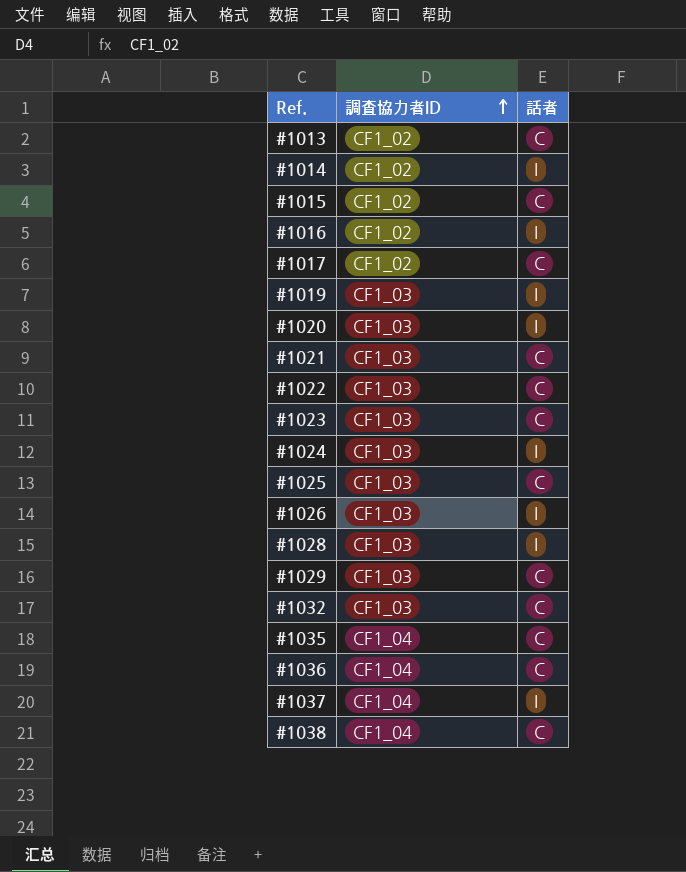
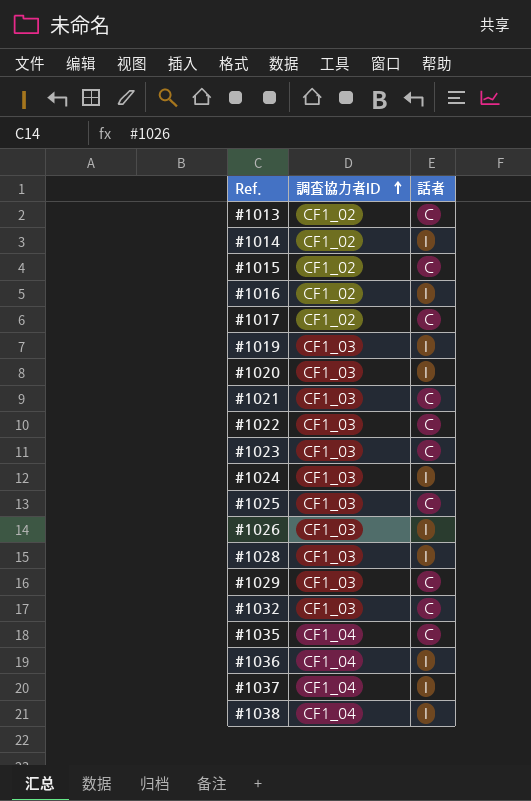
#1036 | 話者: C -> I
#1038 | 話者: C -> I

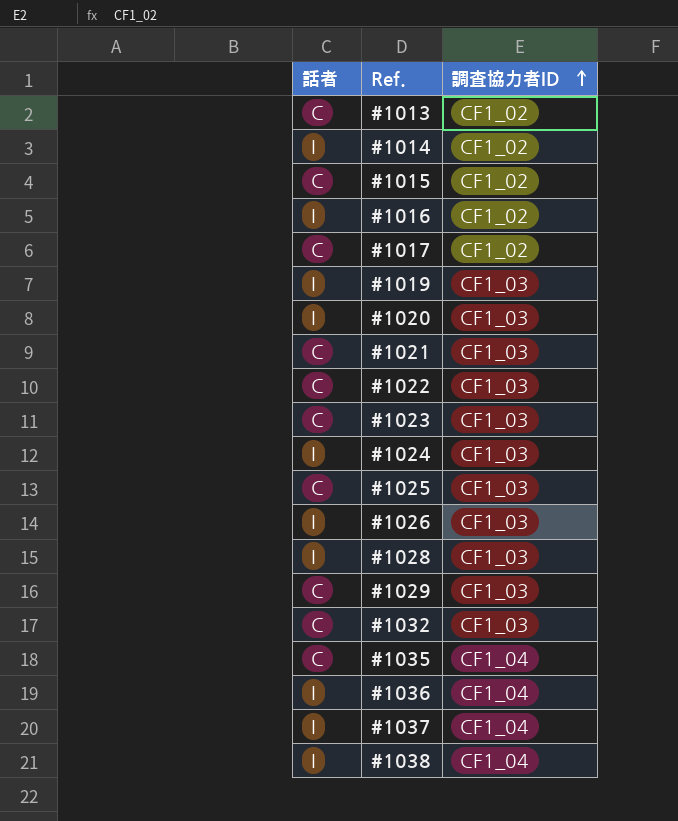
column 話者 | position: 3 -> 1

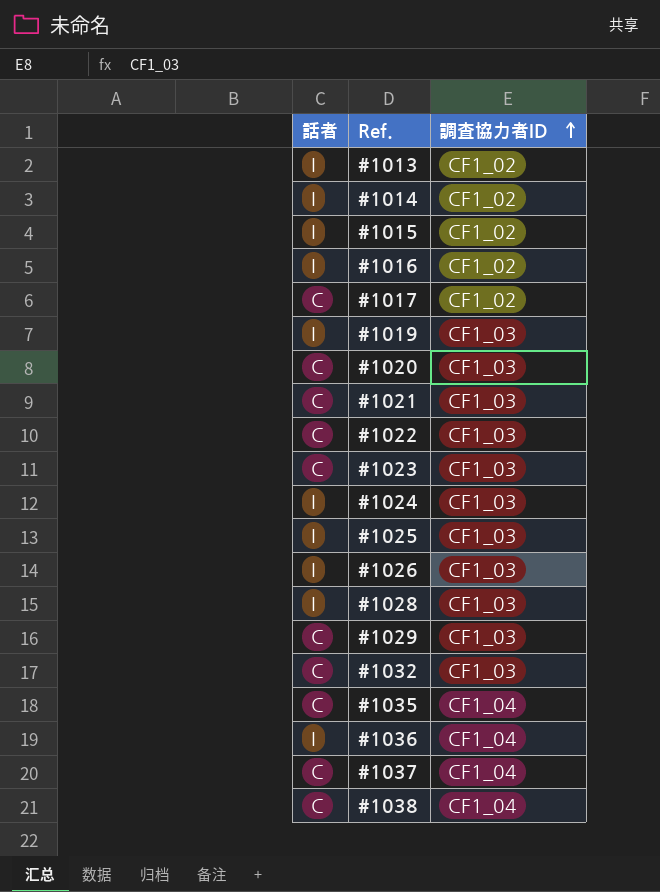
#1013 | 話者: C -> I
#1015 | 話者: C -> I
#1020 | 話者: I -> C
#1025 | 話者: C -> I
#1037 | 話者: I -> C
#1038 | 話者: I -> C

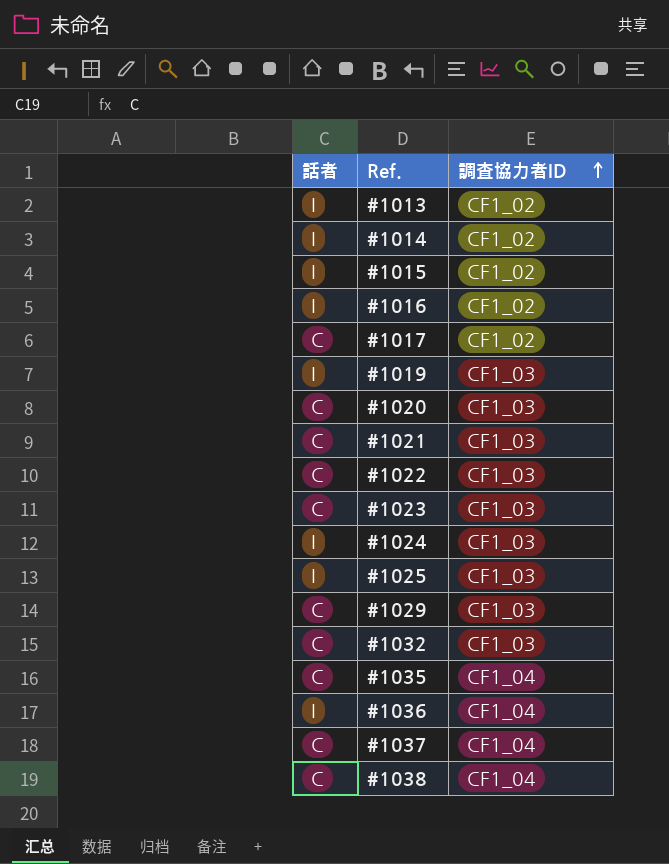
row #1026: I | CF1_03 -> none
row #1028: I | CF1_03 -> none

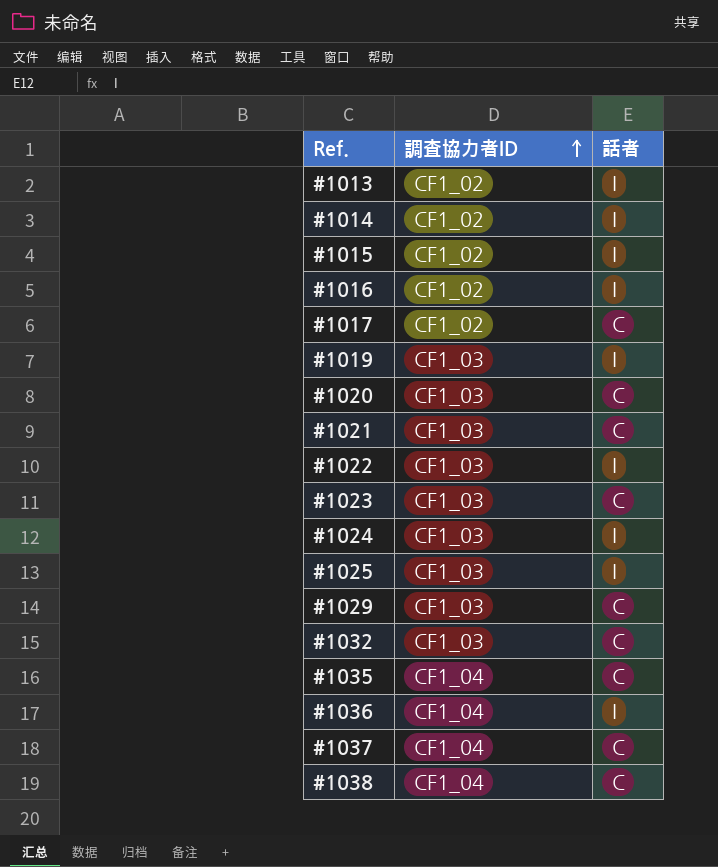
column 話者 | position: 1 -> 3
#1022 | 話者: C -> I

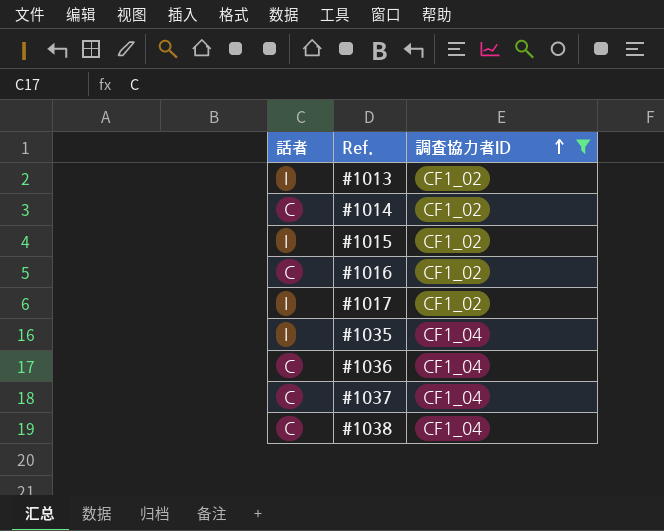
filter: none -> 調査協力者ID != CF1_03
column 話者 | position: 3 -> 1
#1014 | 話者: I -> C
#1016 | 話者: I -> C
#1017 | 話者: C -> I
#1035 | 話者: C -> I
#1036 | 話者: I -> C

